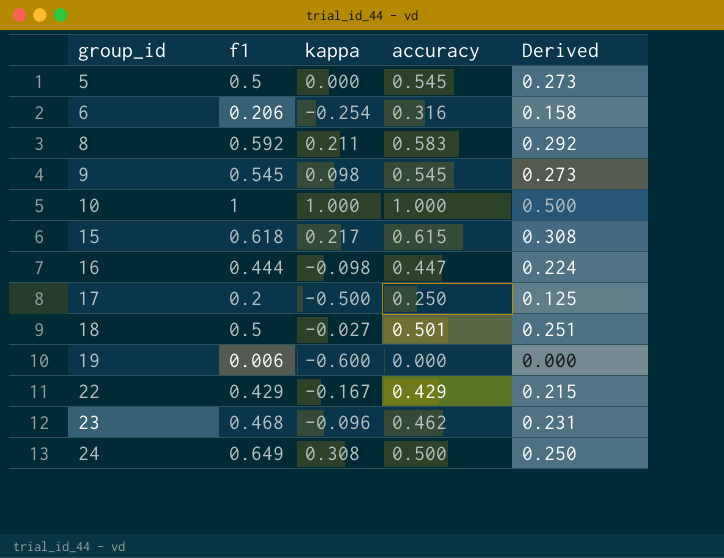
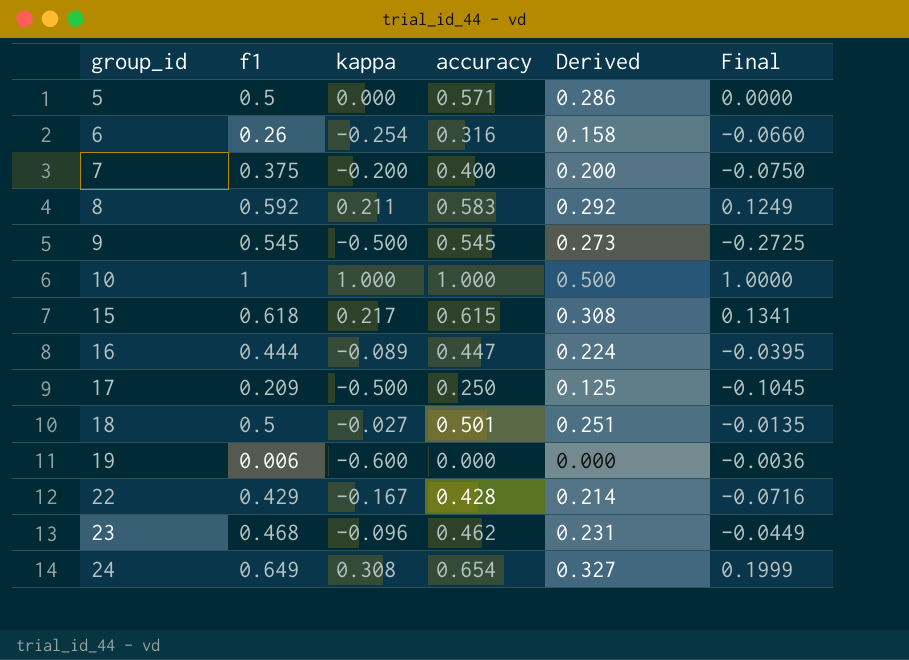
column Final | formula: none -> [f1] * [kappa]
5 | accuracy: 0.545 -> 0.571
5 | Derived: 0.273 -> 0.286
6 | f1: 0.206 -> 0.26
row 7: none -> 0.375 | -0.200 | 0.400 | 0.200 | -0.0750
9 | kappa: 0.098 -> -0.500
16 | kappa: -0.098 -> -0.089
17 | f1: 0.2 -> 0.209
22 | accuracy: 0.429 -> 0.428
22 | Derived: 0.215 -> 0.214
24 | accuracy: 0.500 -> 0.654
24 | Derived: 0.250 -> 0.327

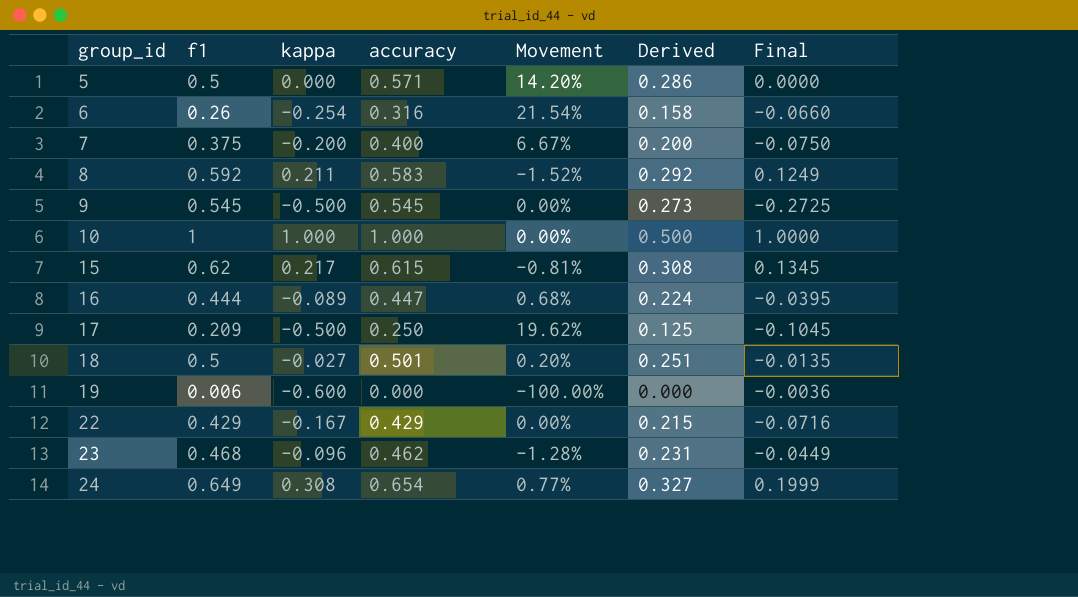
column Movement | formula: none -> ([accuracy] - [f1]) / [f1]
15 | f1: 0.618 -> 0.62
15 | Final: 0.1341 -> 0.1345
22 | accuracy: 0.428 -> 0.429
22 | Derived: 0.214 -> 0.215

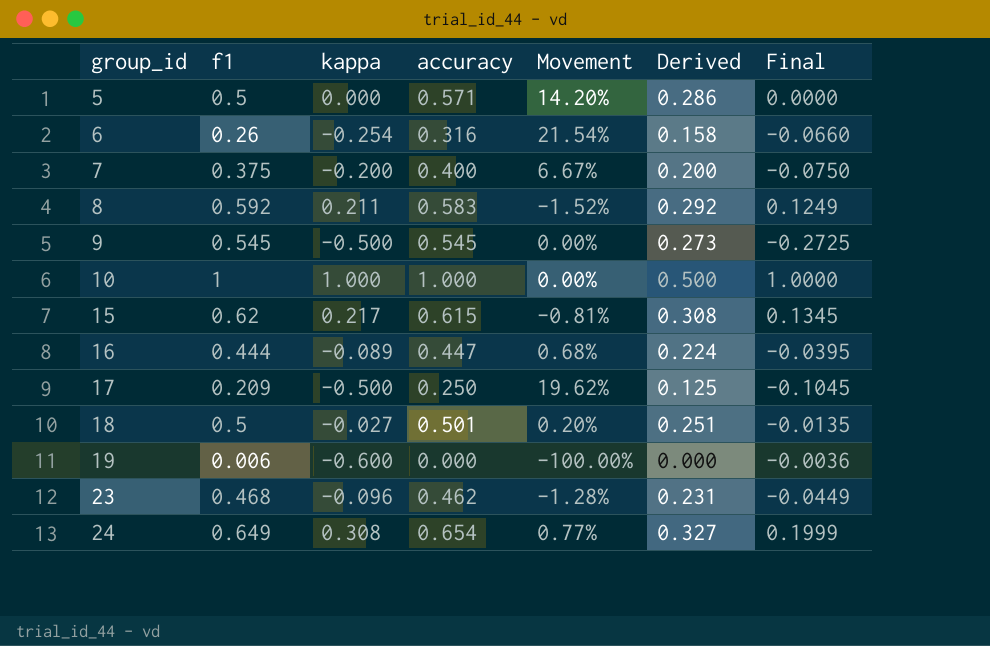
row 22: 0.429 | -0.167 | 0.429 | 0.00% | 0.215 | -0.0716 -> none

